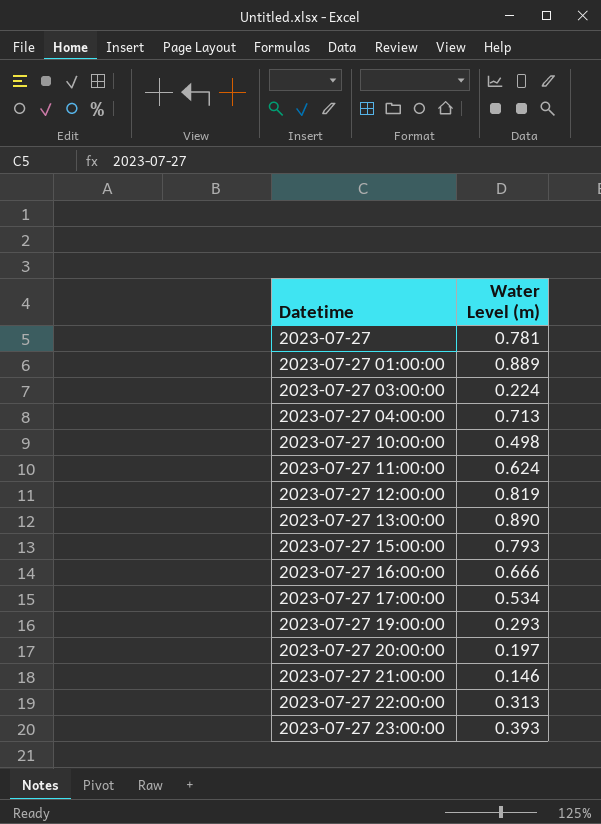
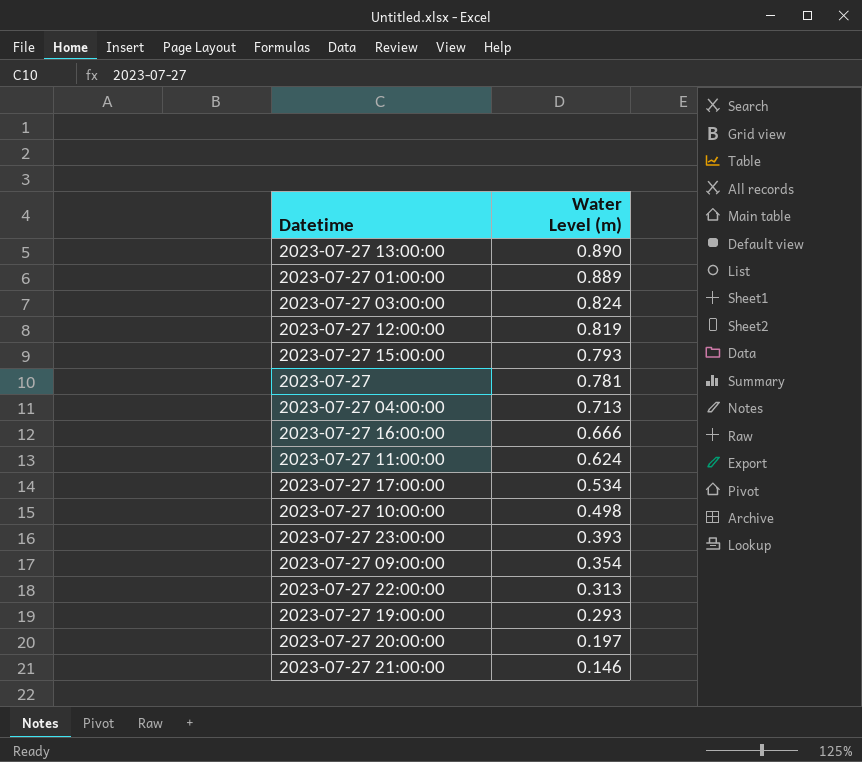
row order: Datetime ascending -> Water Level (m) descending
2023-07-27 03:00:00 | Water Level (m): 0.224 -> 0.824
row 2023-07-27 09:00:00: none -> 0.354

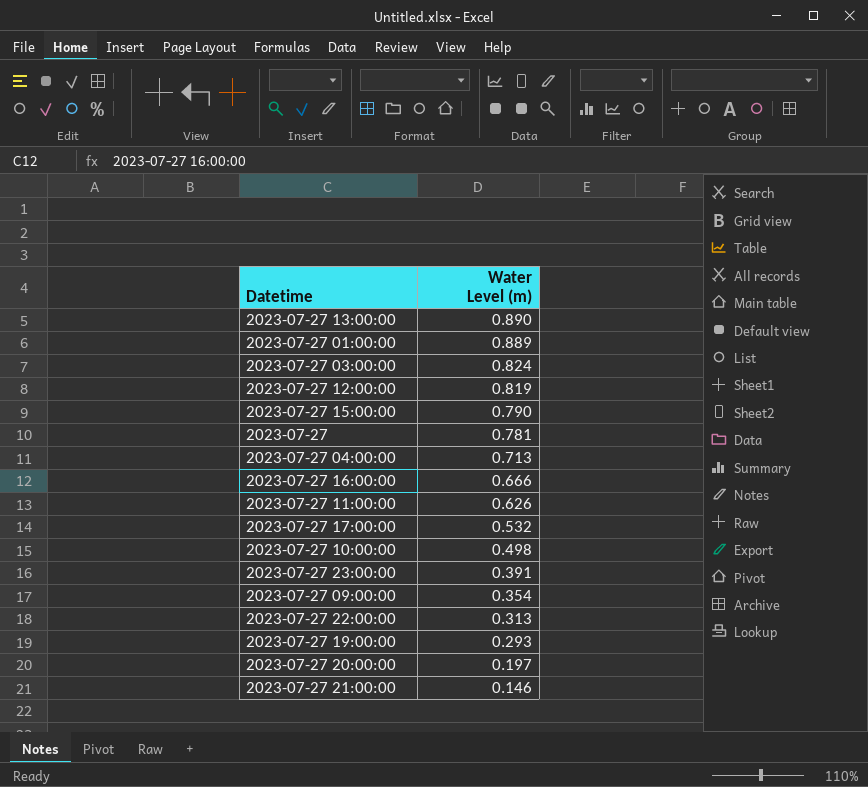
2023-07-27 15:00:00 | Water Level (m): 0.793 -> 0.790
2023-07-27 11:00:00 | Water Level (m): 0.624 -> 0.626
2023-07-27 17:00:00 | Water Level (m): 0.534 -> 0.532
2023-07-27 23:00:00 | Water Level (m): 0.393 -> 0.391

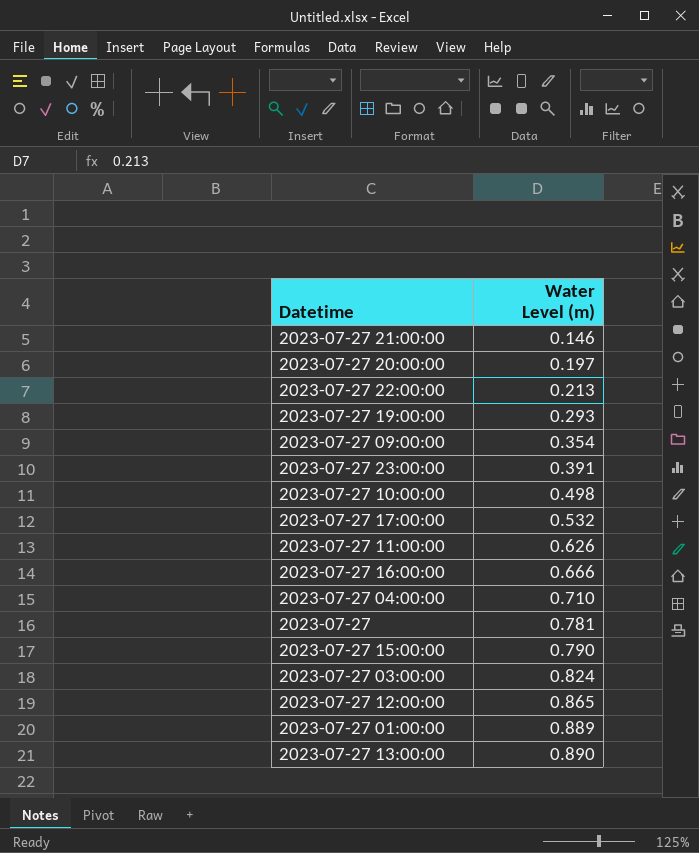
row order: Water Level (m) descending -> Water Level (m) ascending
2023-07-27 22:00:00 | Water Level (m): 0.313 -> 0.213
2023-07-27 04:00:00 | Water Level (m): 0.713 -> 0.710
2023-07-27 12:00:00 | Water Level (m): 0.819 -> 0.865

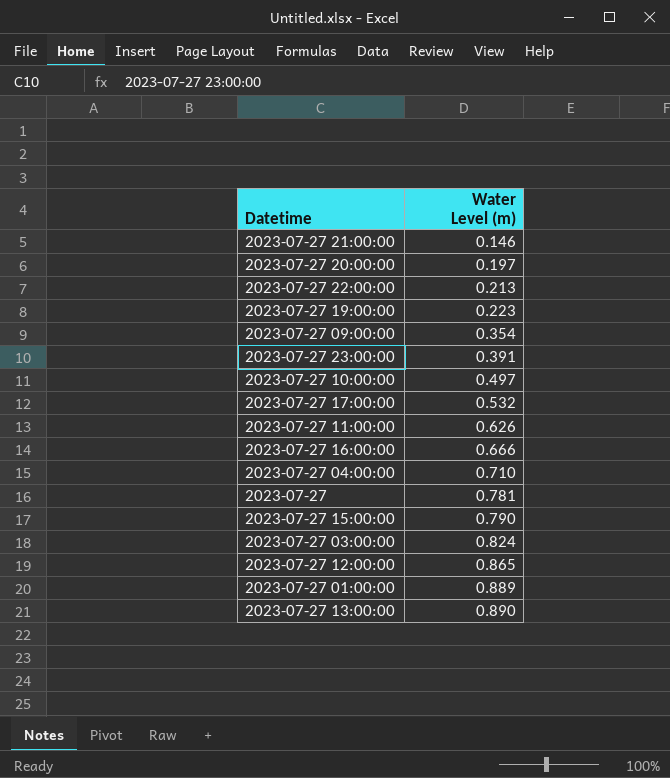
2023-07-27 19:00:00 | Water Level (m): 0.293 -> 0.223
2023-07-27 10:00:00 | Water Level (m): 0.498 -> 0.497

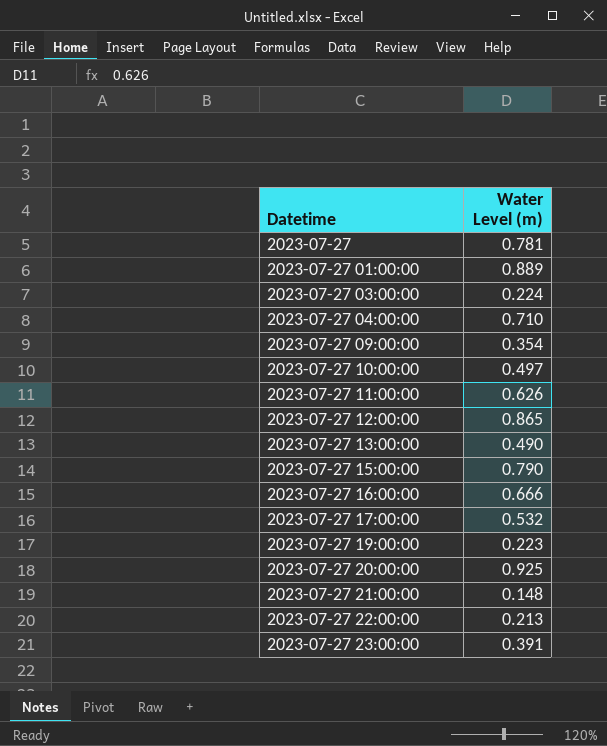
row order: Water Level (m) ascending -> Datetime ascending
2023-07-27 03:00:00 | Water Level (m): 0.824 -> 0.224
2023-07-27 13:00:00 | Water Level (m): 0.890 -> 0.490
2023-07-27 20:00:00 | Water Level (m): 0.197 -> 0.925
2023-07-27 21:00:00 | Water Level (m): 0.146 -> 0.148

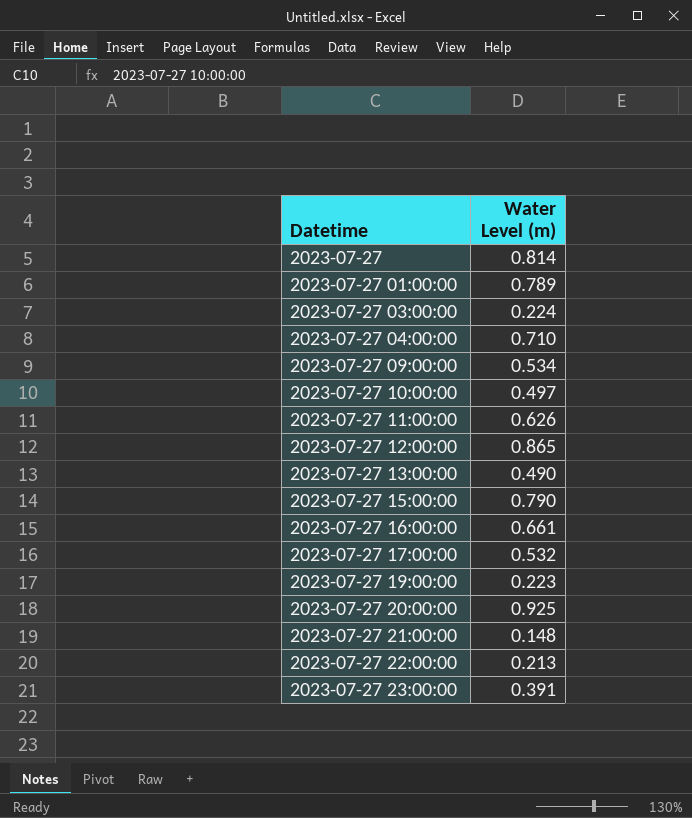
2023-07-27 | Water Level (m): 0.781 -> 0.814
2023-07-27 01:00:00 | Water Level (m): 0.889 -> 0.789
2023-07-27 09:00:00 | Water Level (m): 0.354 -> 0.534
2023-07-27 16:00:00 | Water Level (m): 0.666 -> 0.661

